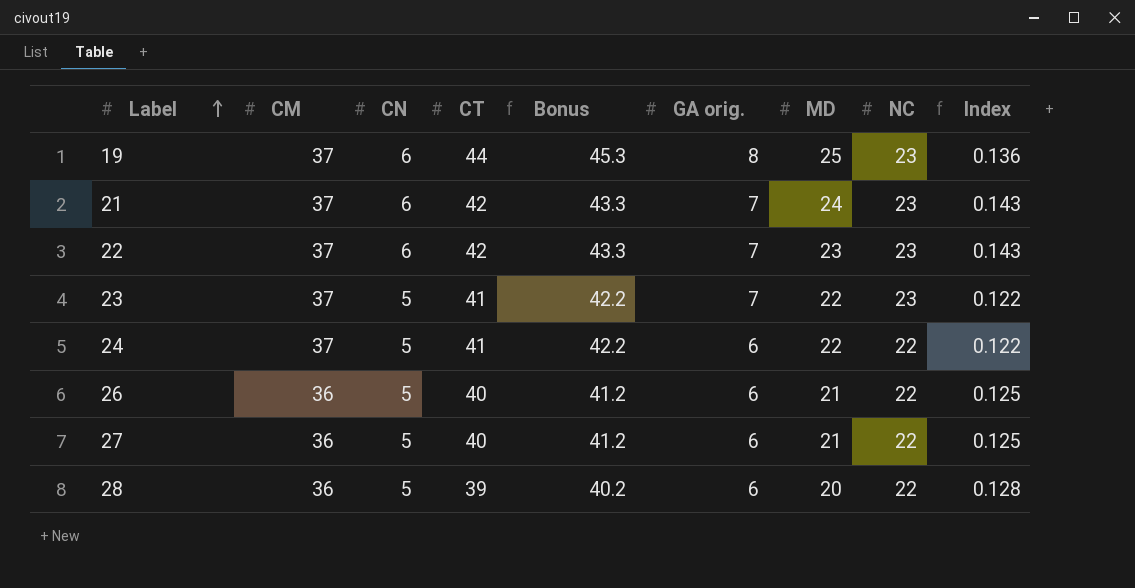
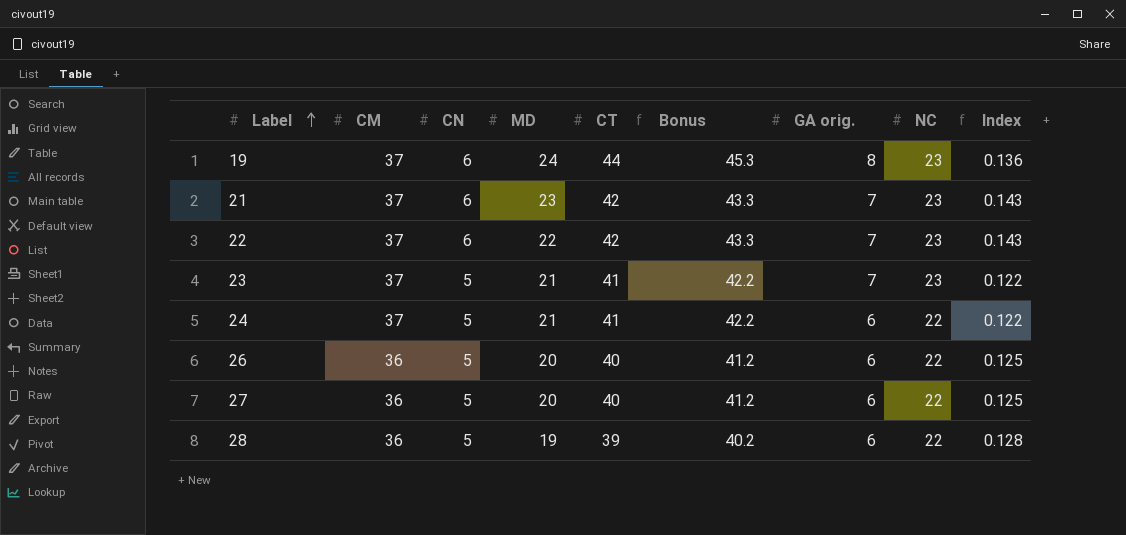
column MD | position: 7 -> 4
19 | MD: 25 -> 24
21 | MD: 24 -> 23
22 | MD: 23 -> 22
23 | MD: 22 -> 21
24 | MD: 22 -> 21
26 | MD: 21 -> 20
27 | MD: 21 -> 20
28 | MD: 20 -> 19

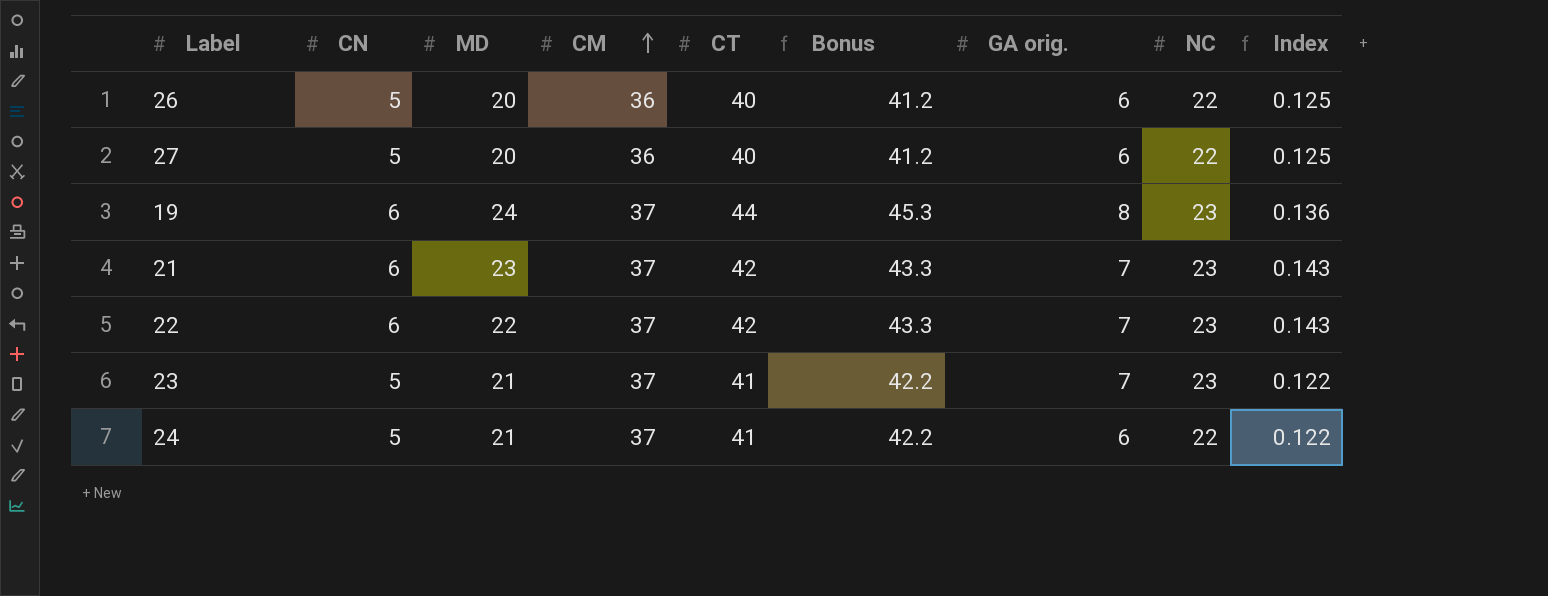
row order: Label ascending -> CM ascending
column CM | position: 2 -> 4
row 28: 36 | 5 | 19 | 39 | 40.2 | 6 | 22 | 0.128 -> none

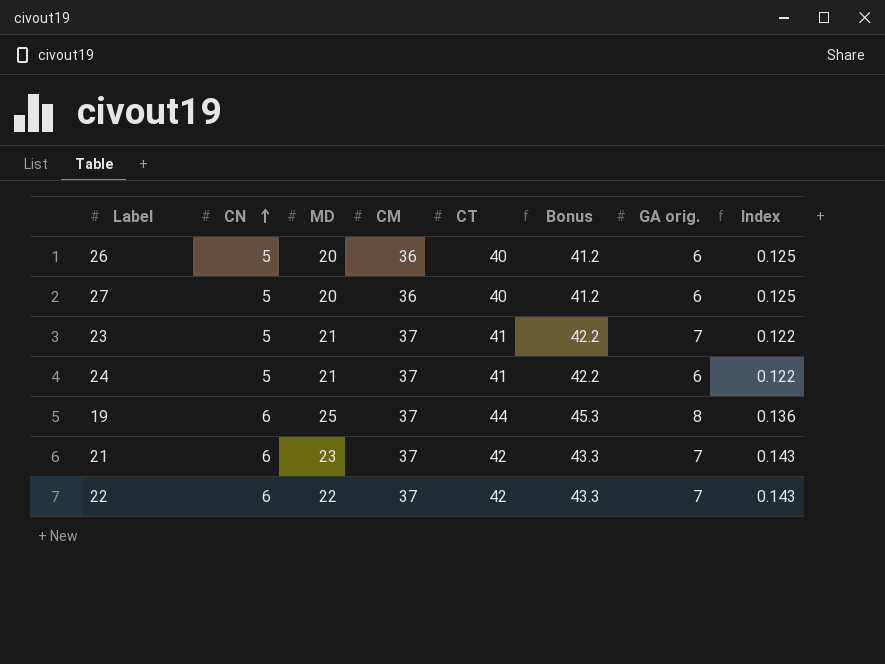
row order: CM ascending -> CN ascending
column NC | position: 8 -> none
19 | MD: 24 -> 25

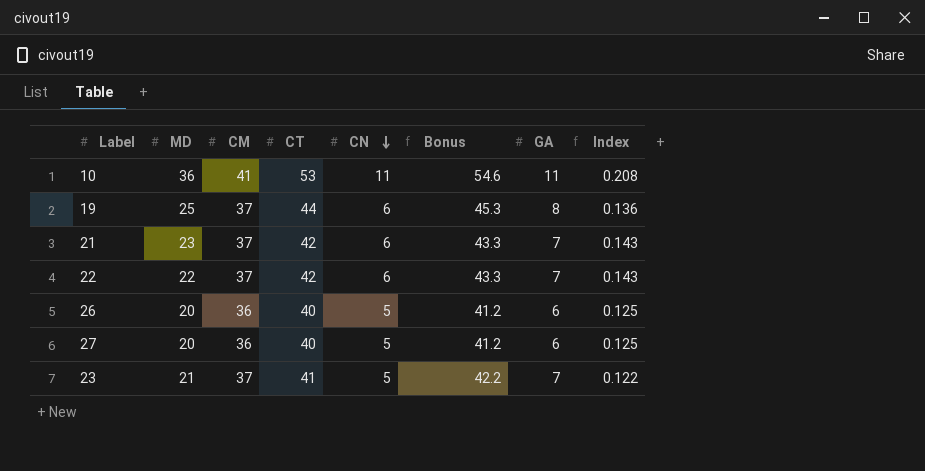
row order: CN ascending -> CN descending
column CN | position: 2 -> 5
column name: GA orig. -> GA
row 24: 5 | 21 | 37 | 41 | 42.2 | 6 | 0.122 -> none
row 10: none -> 36 | 41 | 53 | 11 | 54.6 | 11 | 0.208

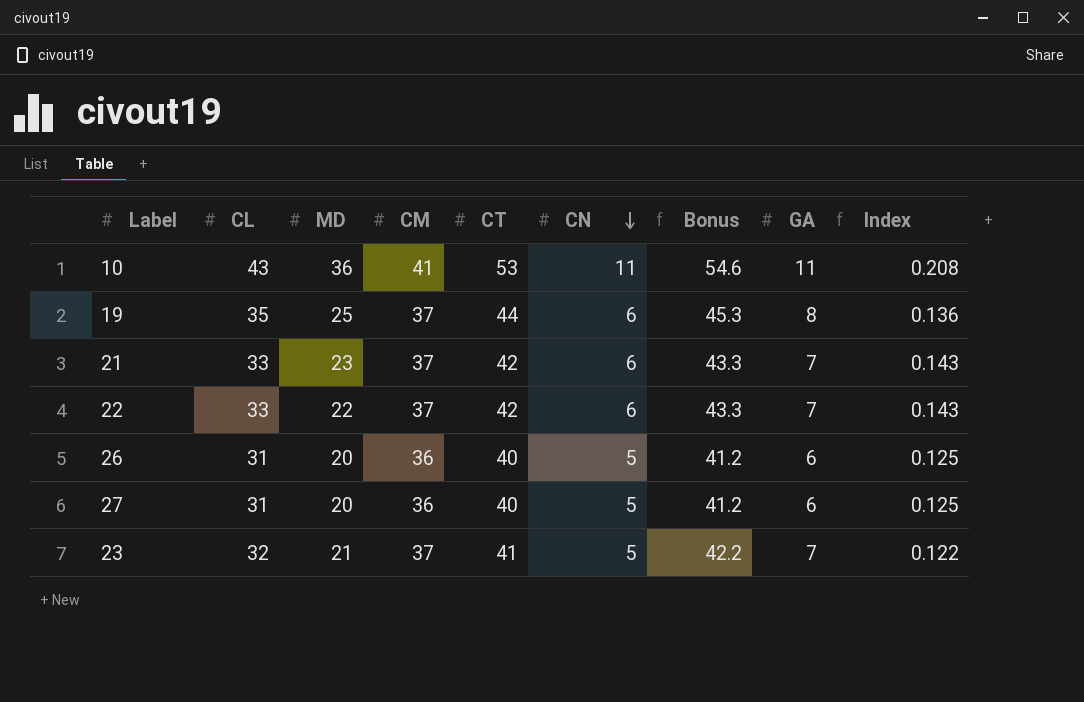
column CL | position: none -> 2

